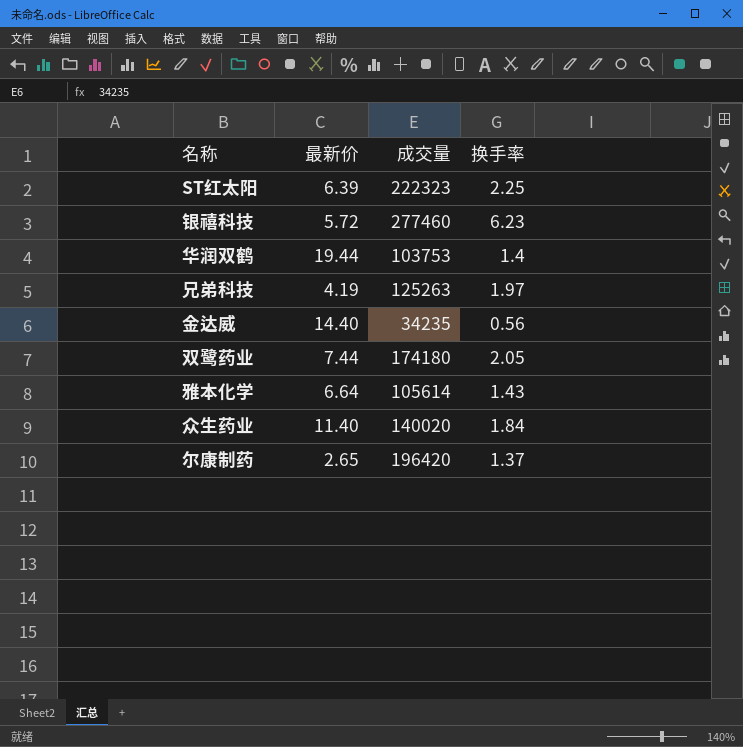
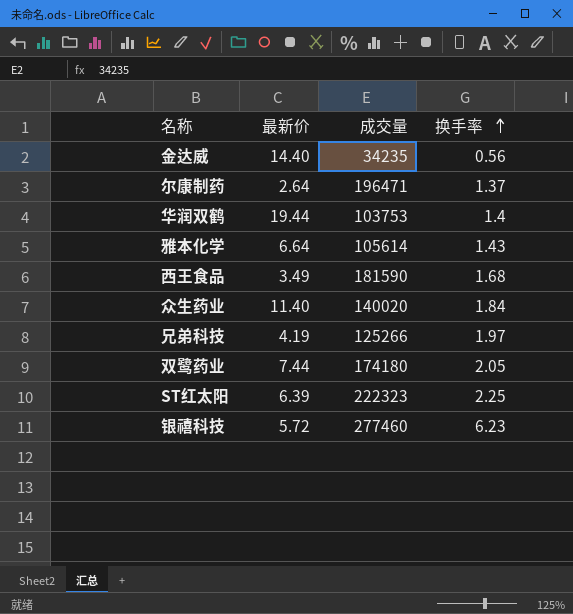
row order: none -> 换手率 ascending
尔康制药 | 最新价: 2.65 -> 2.64
尔康制药 | 成交量: 196420 -> 196471
row 西王食品: none -> 3.49 | 181590 | 1.68
兄弟科技 | 成交量: 125263 -> 125266

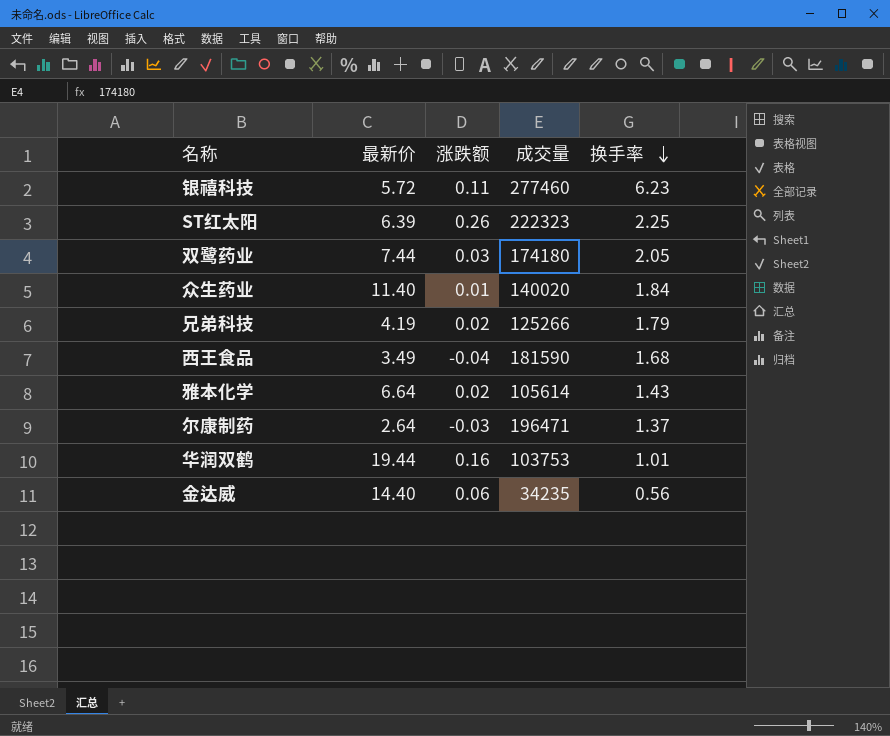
row order: 换手率 ascending -> 换手率 descending
column 涨跌额 | position: none -> 3
兄弟科技 | 换手率: 1.97 -> 1.79
华润双鹤 | 换手率: 1.4 -> 1.01

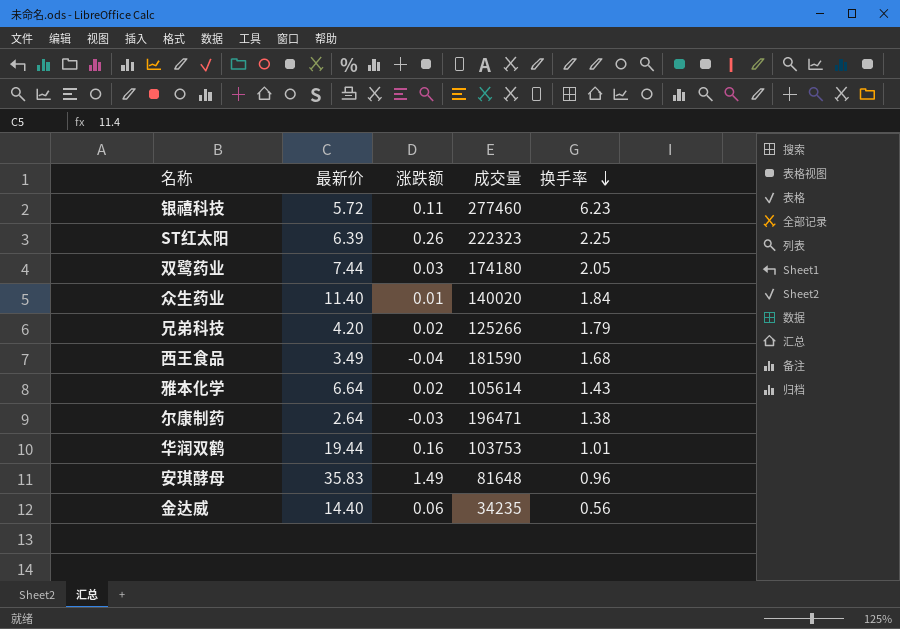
兄弟科技 | 最新价: 4.19 -> 4.20
尔康制药 | 换手率: 1.37 -> 1.38
row 安琪酵母: none -> 35.83 | 1.49 | 81648 | 0.96

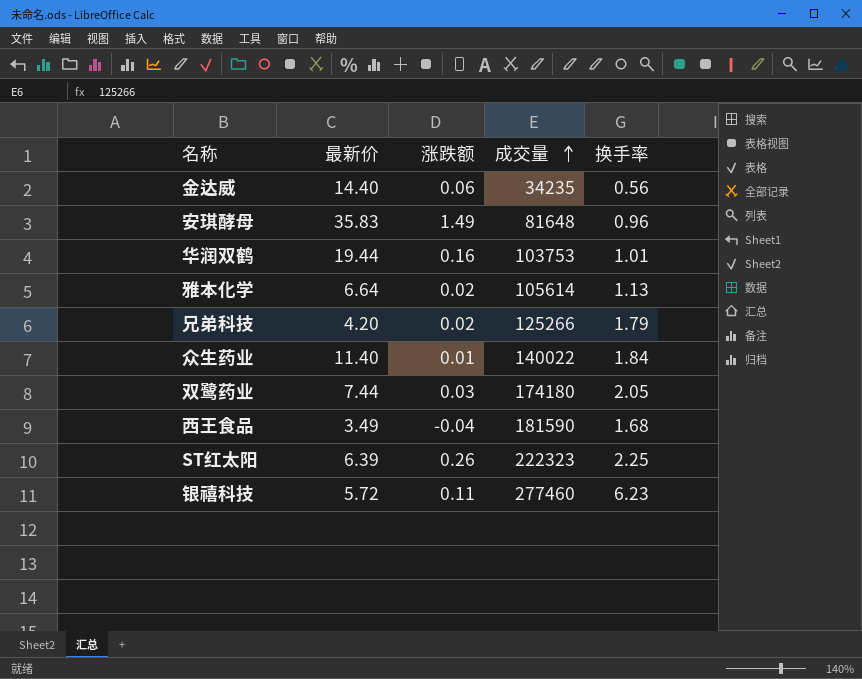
row order: 换手率 descending -> 成交量 ascending
row 尔康制药: 2.64 | -0.03 | 196471 | 1.38 -> none
雅本化学 | 换手率: 1.43 -> 1.13
众生药业 | 成交量: 140020 -> 140022

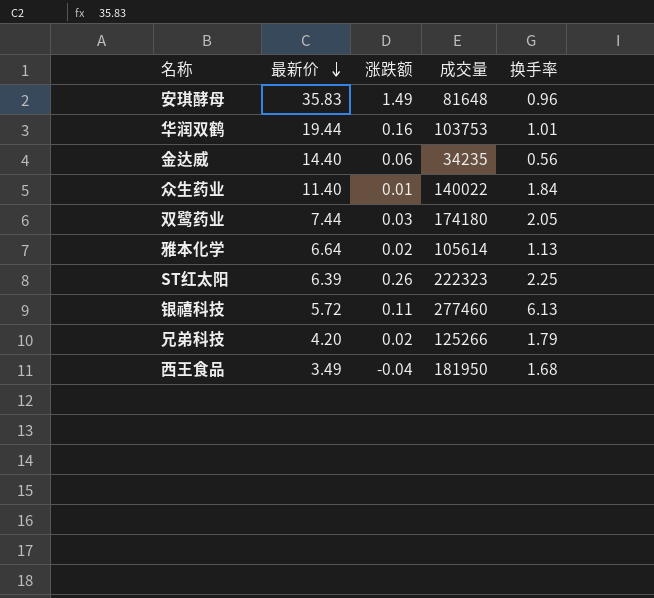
row order: 成交量 ascending -> 最新价 descending
银禧科技 | 换手率: 6.23 -> 6.13
西王食品 | 成交量: 181590 -> 181950

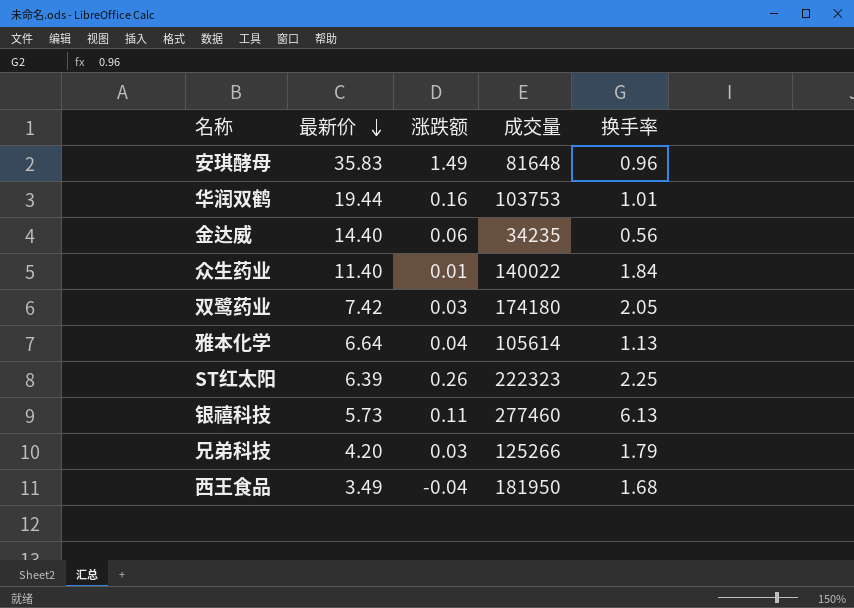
双鹭药业 | 最新价: 7.44 -> 7.42
雅本化学 | 涨跌额: 0.02 -> 0.04
银禧科技 | 最新价: 5.72 -> 5.73
兄弟科技 | 涨跌额: 0.02 -> 0.03

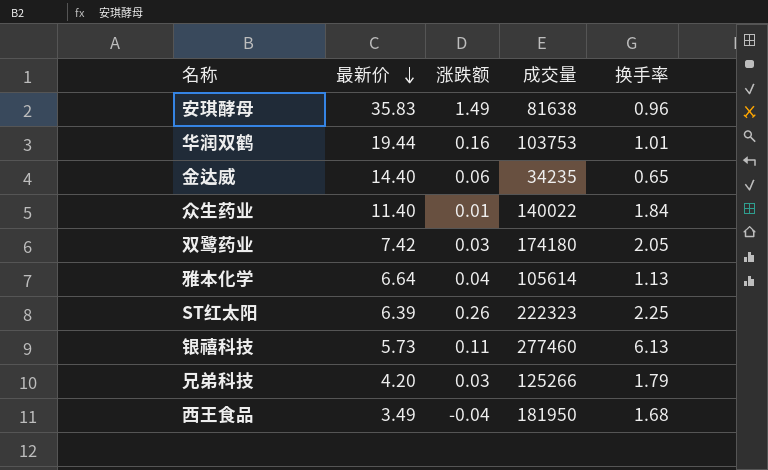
安琪酵母 | 成交量: 81648 -> 81638
金达威 | 换手率: 0.56 -> 0.65

